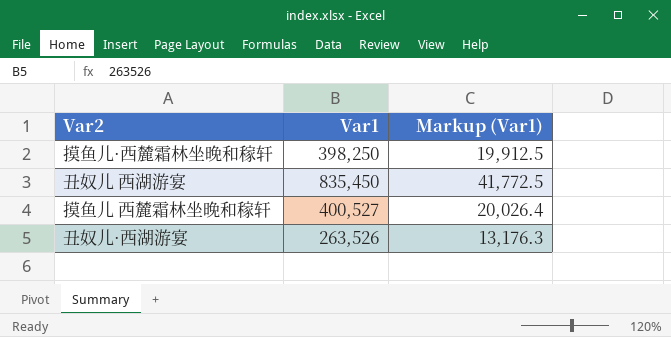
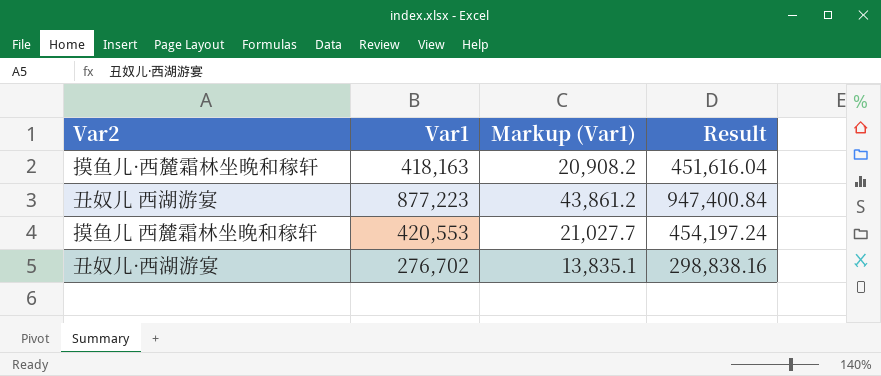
column Result | formula: none -> [Var1] * 1.08
摸鱼儿·西麓霜林坐晚和稼轩 | Var1: 398,250 -> 418,163
摸鱼儿·西麓霜林坐晚和稼轩 | Markup (Var1): 19,912.5 -> 20,908.2
丑奴儿 西湖游宴 | Var1: 835,450 -> 877,223
丑奴儿 西湖游宴 | Markup (Var1): 41,772.5 -> 43,861.2
摸鱼儿 西麓霜林坐晚和稼轩 | Var1: 400,527 -> 420,553
摸鱼儿 西麓霜林坐晚和稼轩 | Markup (Var1): 20,026.4 -> 21,027.7
丑奴儿·西湖游宴 | Var1: 263,526 -> 276,702
丑奴儿·西湖游宴 | Markup (Var1): 13,176.3 -> 13,835.1

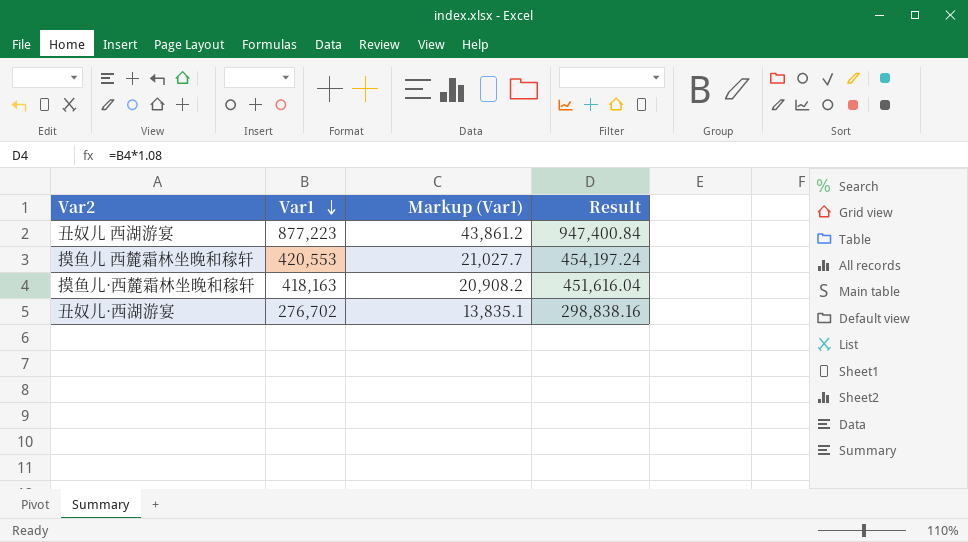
row order: none -> Var1 descending

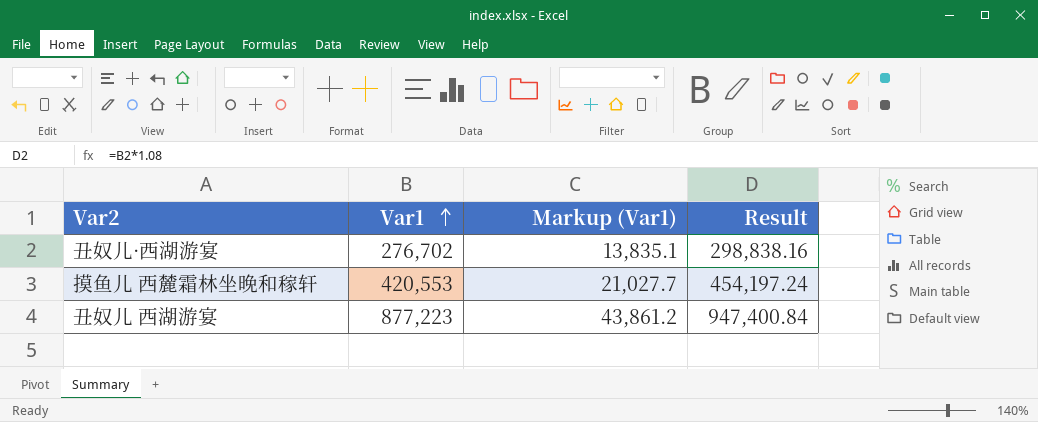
row order: Var1 descending -> Var1 ascending
row 摸鱼儿·西麓霜林坐晚和稼轩: 418,163 | 20,908.2 | 451,616.04 -> none

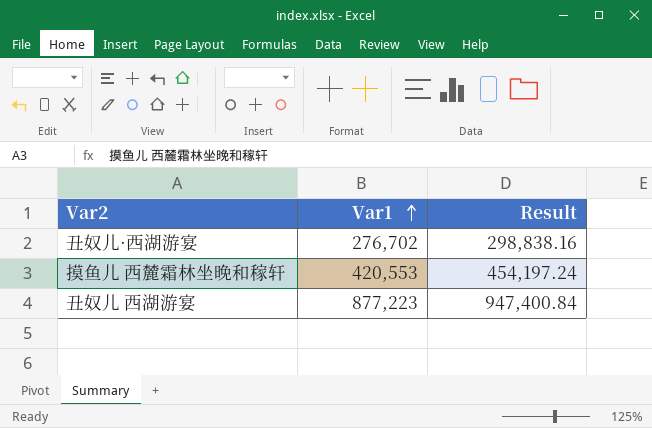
column Markup (Var1) | formula: [Var1] * 0.05 -> none

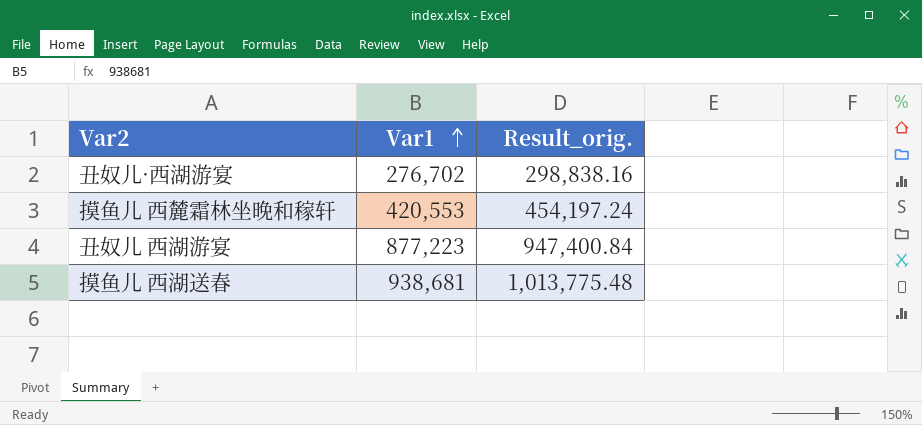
column name: Result -> Result_orig.
row 摸鱼儿 西湖送春: none -> 938,681 | 1,013,775.48

